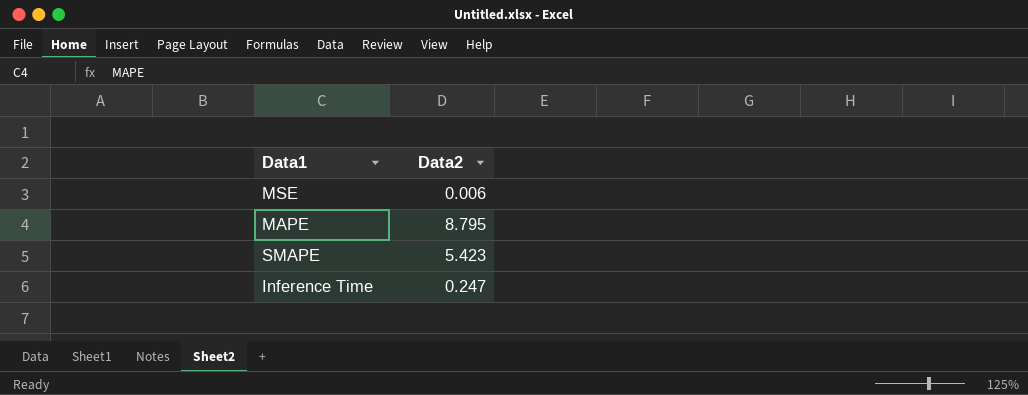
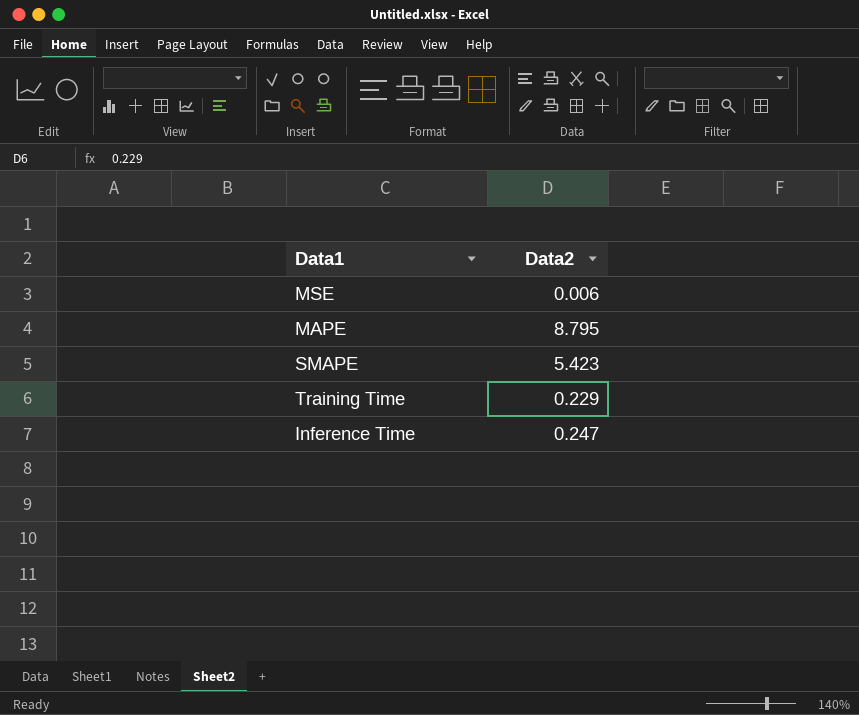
row Training Time: none -> 0.229

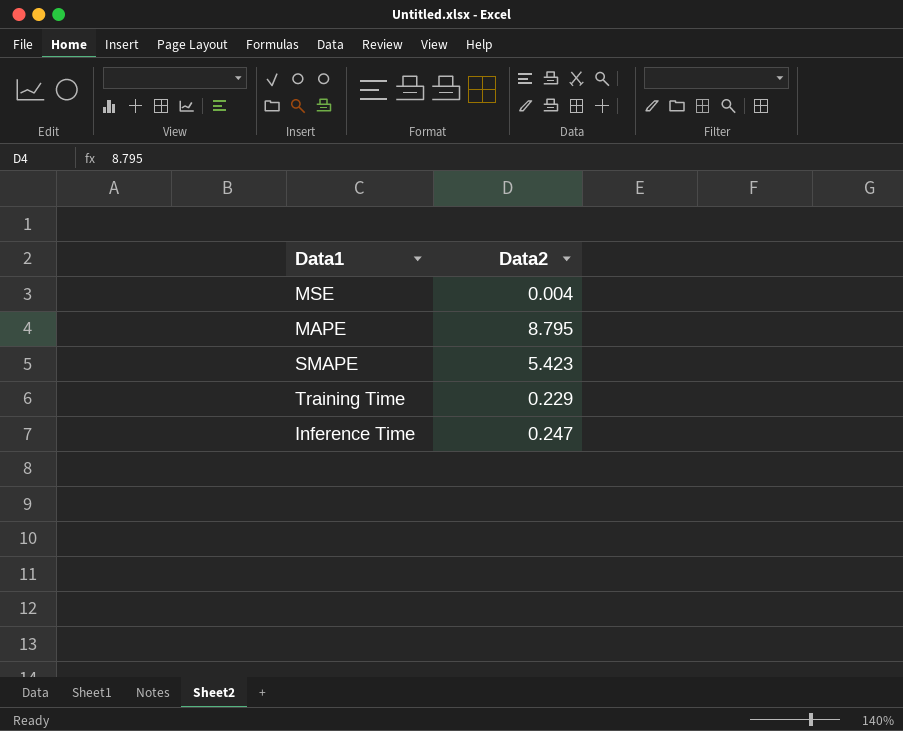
MSE | Data2: 0.006 -> 0.004

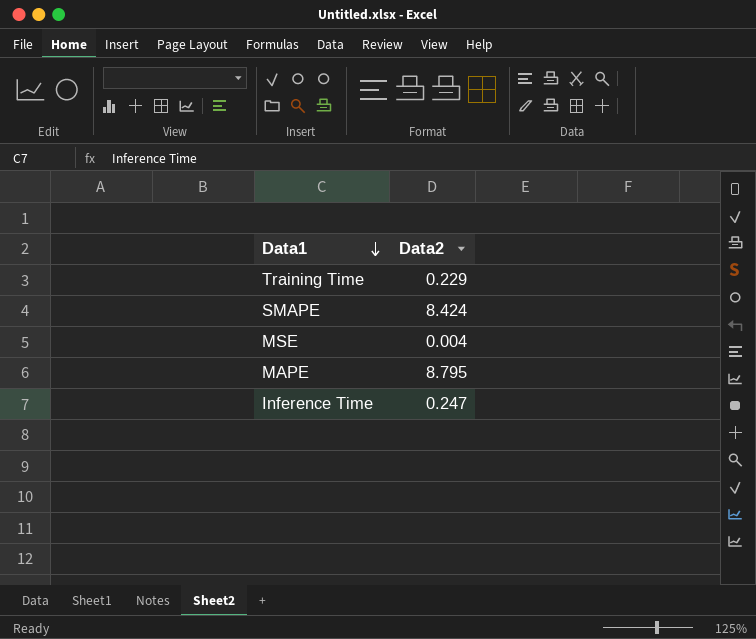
row order: none -> Data1 descending
SMAPE | Data2: 5.423 -> 8.424

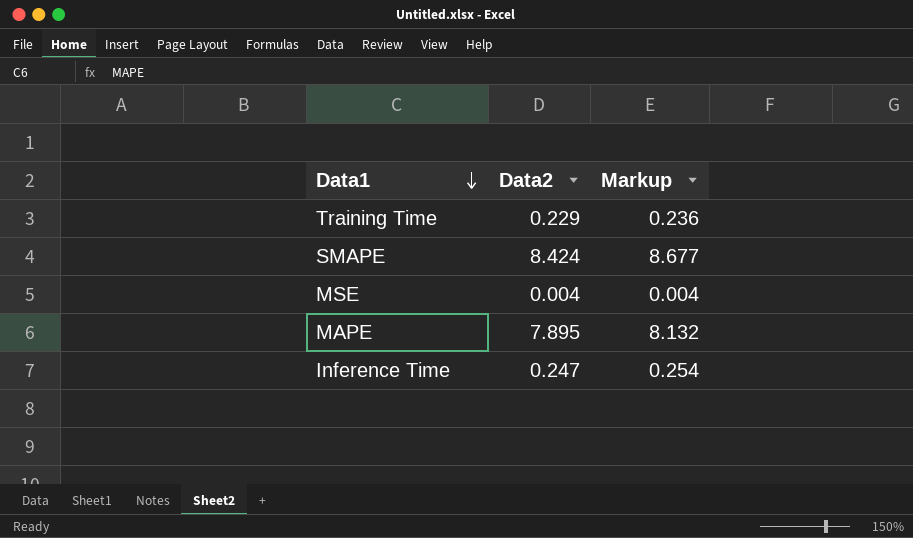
column Markup | formula: none -> [Data2] * 1.03
MAPE | Data2: 8.795 -> 7.895

